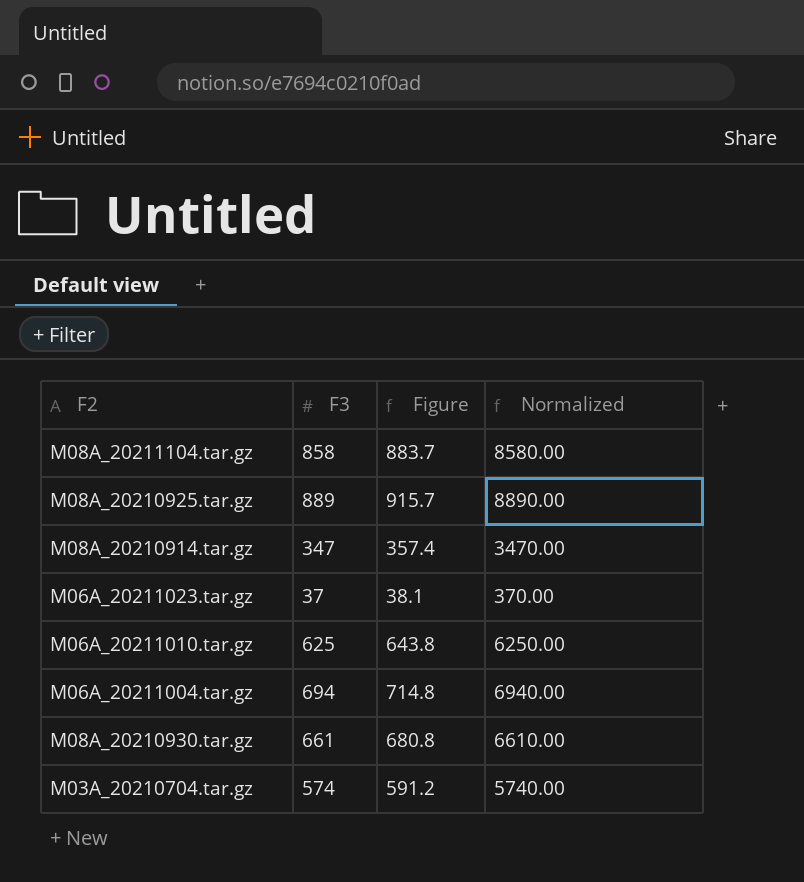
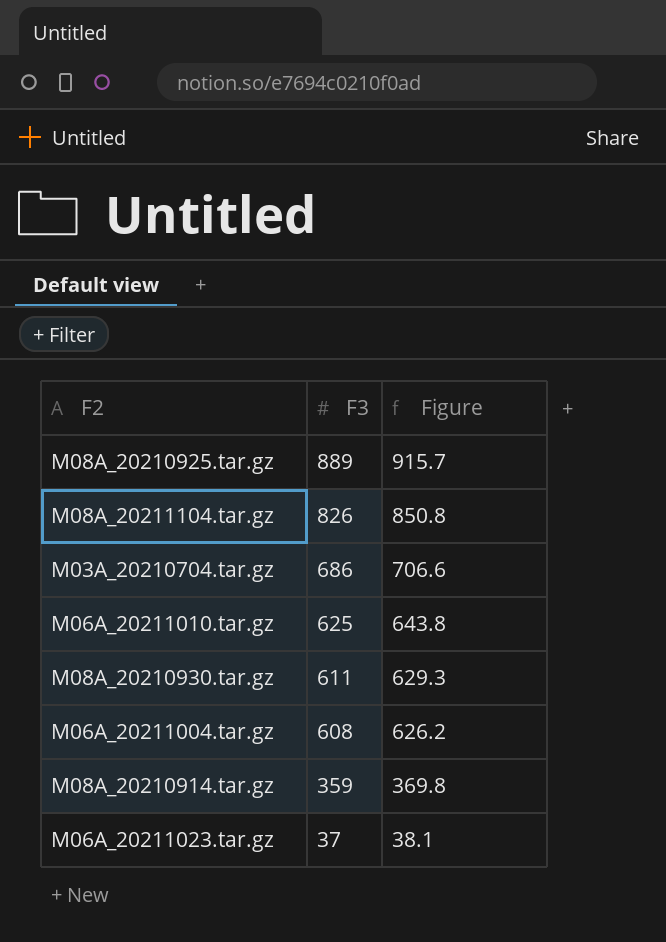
row order: none -> F3 descending
column Normalized | formula: [F3] * 10 -> none
M08A_20211104.tar.gz | F3: 858 -> 826
M08A_20211104.tar.gz | Figure: 883.7 -> 850.8
M03A_20210704.tar.gz | F3: 574 -> 686
M03A_20210704.tar.gz | Figure: 591.2 -> 706.6
M08A_20210930.tar.gz | F3: 661 -> 611
M08A_20210930.tar.gz | Figure: 680.8 -> 629.3
M06A_20211004.tar.gz | F3: 694 -> 608
M06A_20211004.tar.gz | Figure: 714.8 -> 626.2
M08A_20210914.tar.gz | F3: 347 -> 359
M08A_20210914.tar.gz | Figure: 357.4 -> 369.8

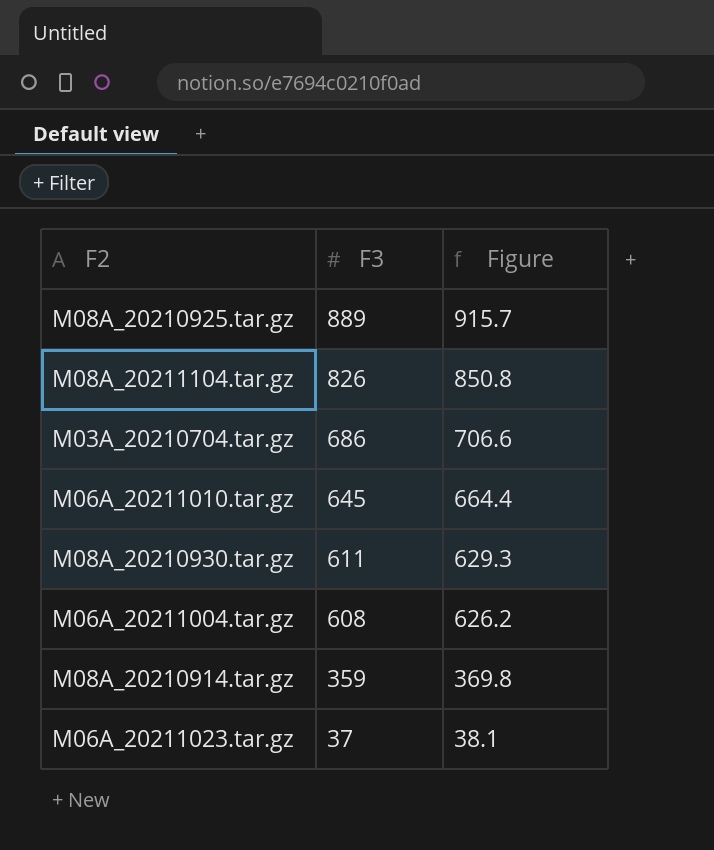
M06A_20211010.tar.gz | F3: 625 -> 645
M06A_20211010.tar.gz | Figure: 643.8 -> 664.4

